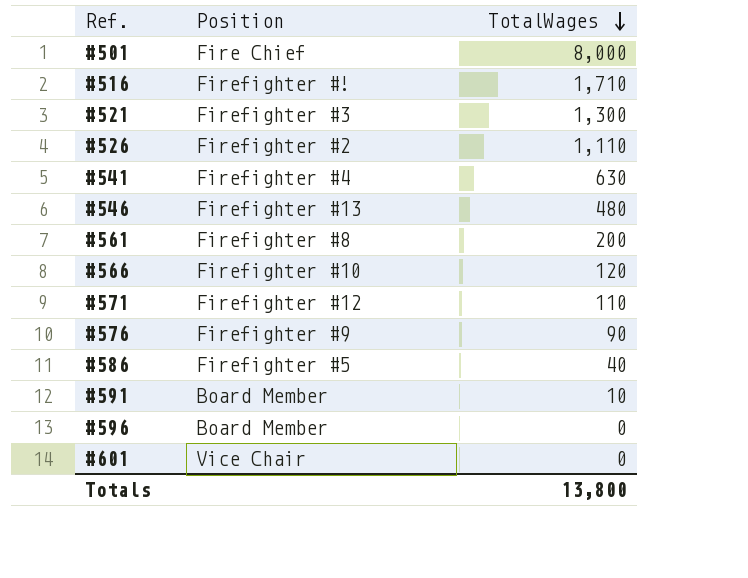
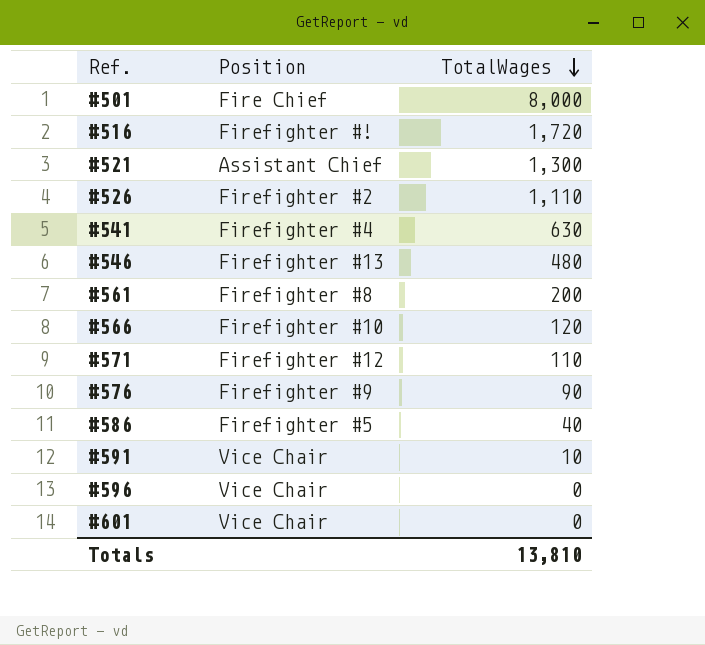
#516 | TotalWages: 1,710 -> 1,720
#521 | Position: Firefighter #3 -> Assistant Chief
#591 | Position: Board Member -> Vice Chair
#596 | Position: Board Member -> Vice Chair
Totals | TotalWages: 13,800 -> 13,810

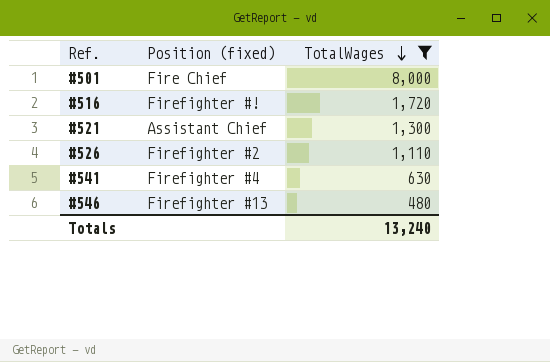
filter: none -> TotalWages >= 480
column name: Position -> Position (fixed)
Totals | TotalWages: 13,810 -> 13,240

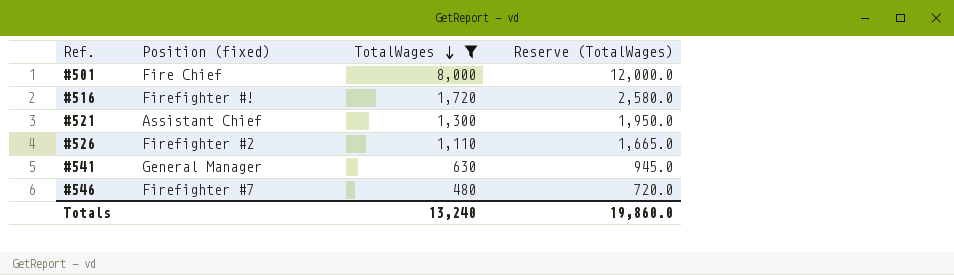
column Reserve (TotalWages) | formula: none -> [TotalWages] * 1.5
#541 | Position (fixed): Firefighter #4 -> General Manager
#546 | Position (fixed): Firefighter #13 -> Firefighter #7

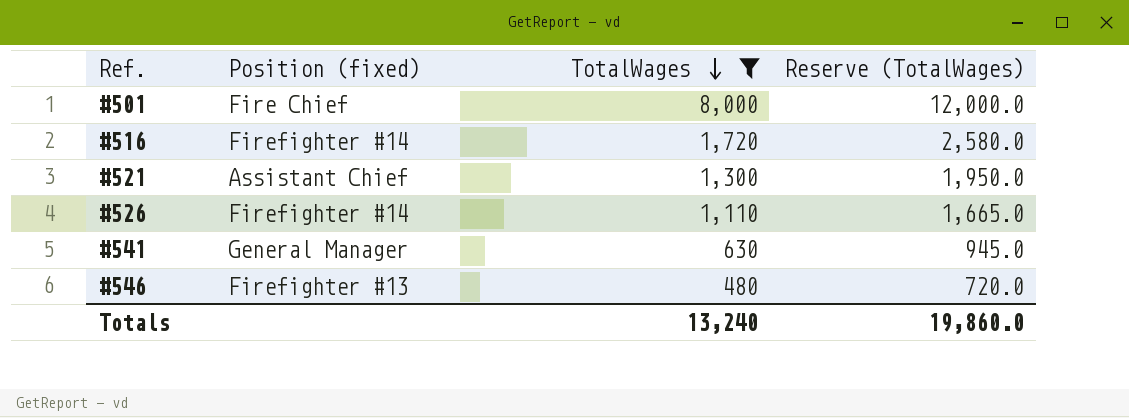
#516 | Position (fixed): Firefighter #! -> Firefighter #14
#526 | Position (fixed): Firefighter #2 -> Firefighter #14
#546 | Position (fixed): Firefighter #7 -> Firefighter #13

